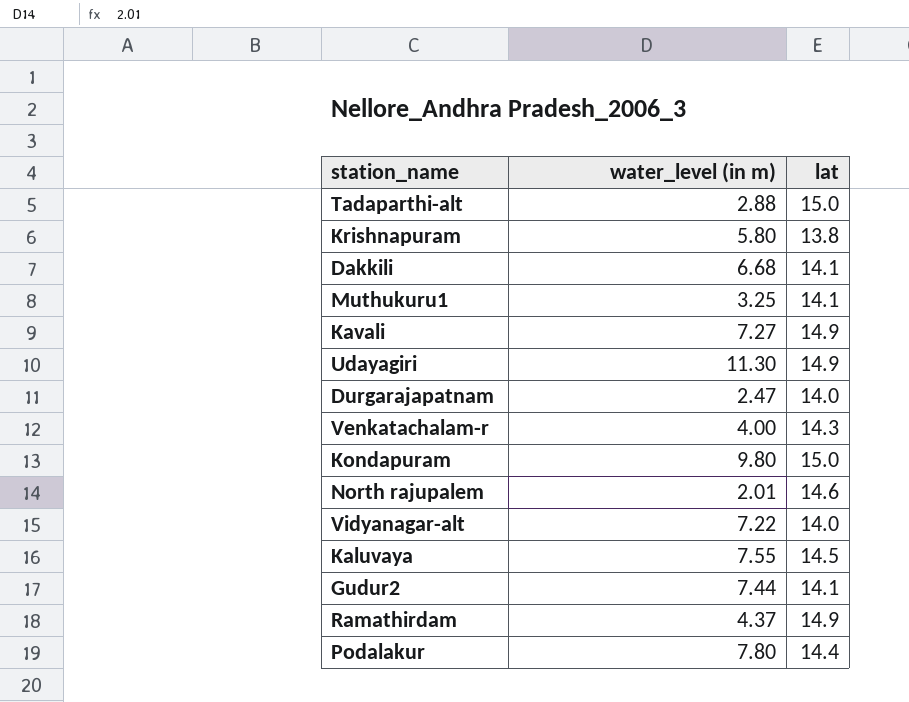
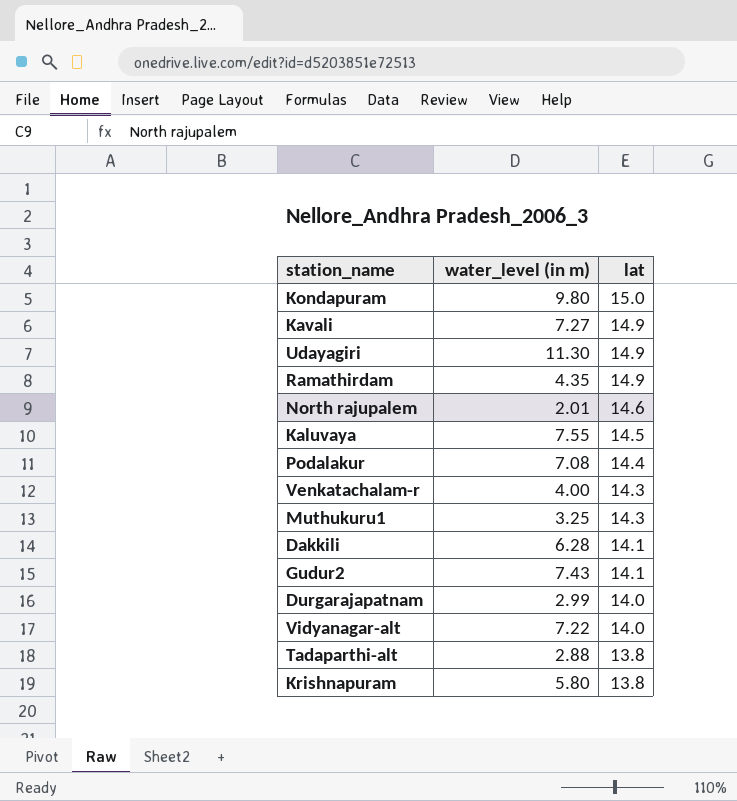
row order: none -> lat descending
Ramathirdam | water_level (in m): 4.37 -> 4.35
Podalakur | water_level (in m): 7.80 -> 7.08
Muthukuru1 | lat: 14.1 -> 14.3
Dakkili | water_level (in m): 6.68 -> 6.28
Gudur2 | water_level (in m): 7.44 -> 7.43
Durgarajapatnam | water_level (in m): 2.47 -> 2.99
Tadaparthi-alt | lat: 15.0 -> 13.8

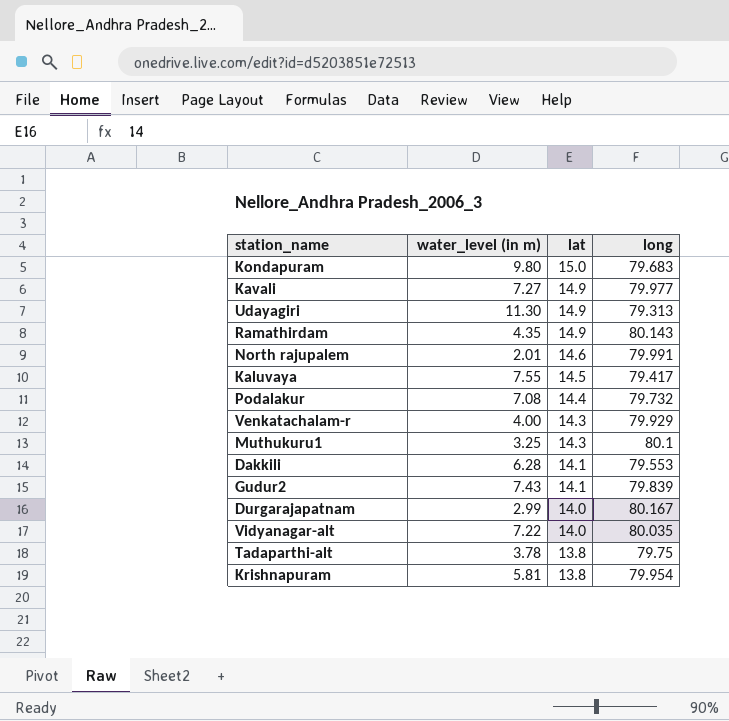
column long | position: none -> 4
Tadaparthi-alt | water_level (in m): 2.88 -> 3.78
Krishnapuram | water_level (in m): 5.80 -> 5.81

